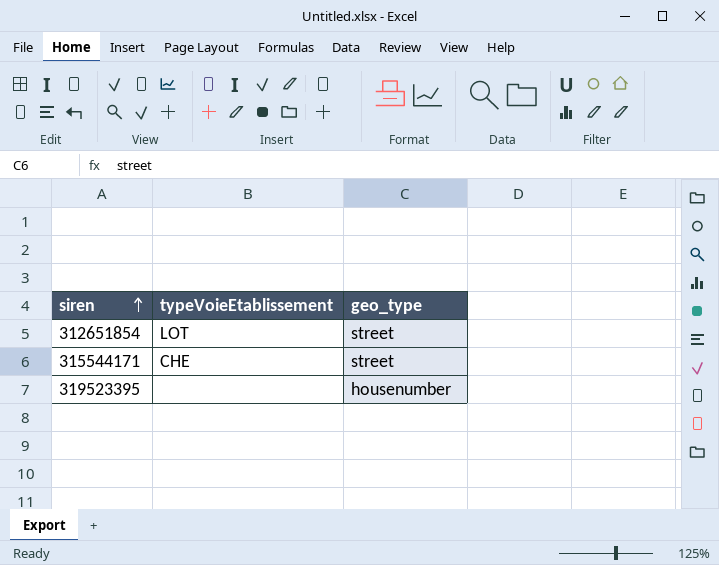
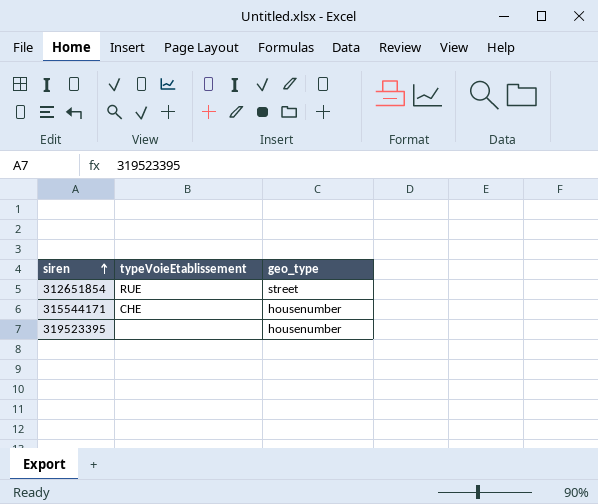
312651854 | typeVoieEtablissement: LOT -> RUE
315544171 | geo_type: street -> housenumber

